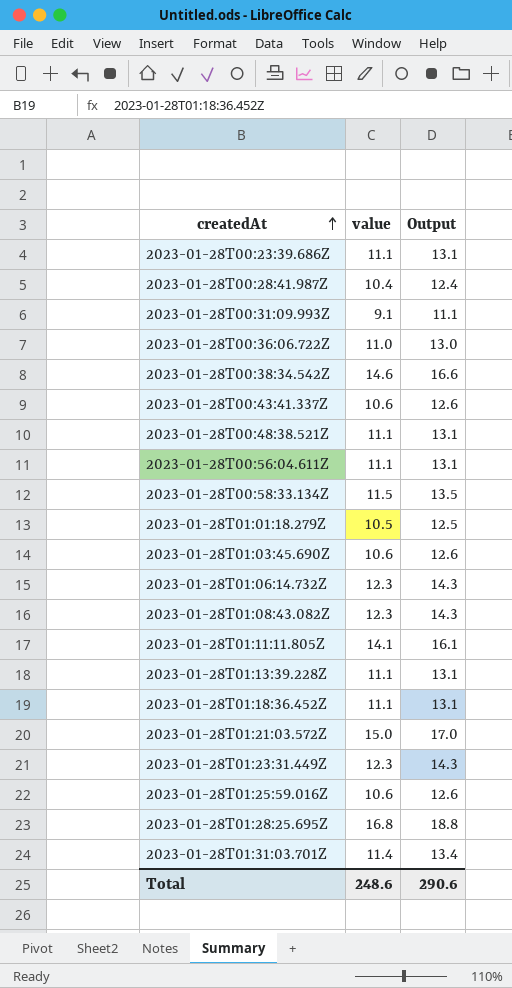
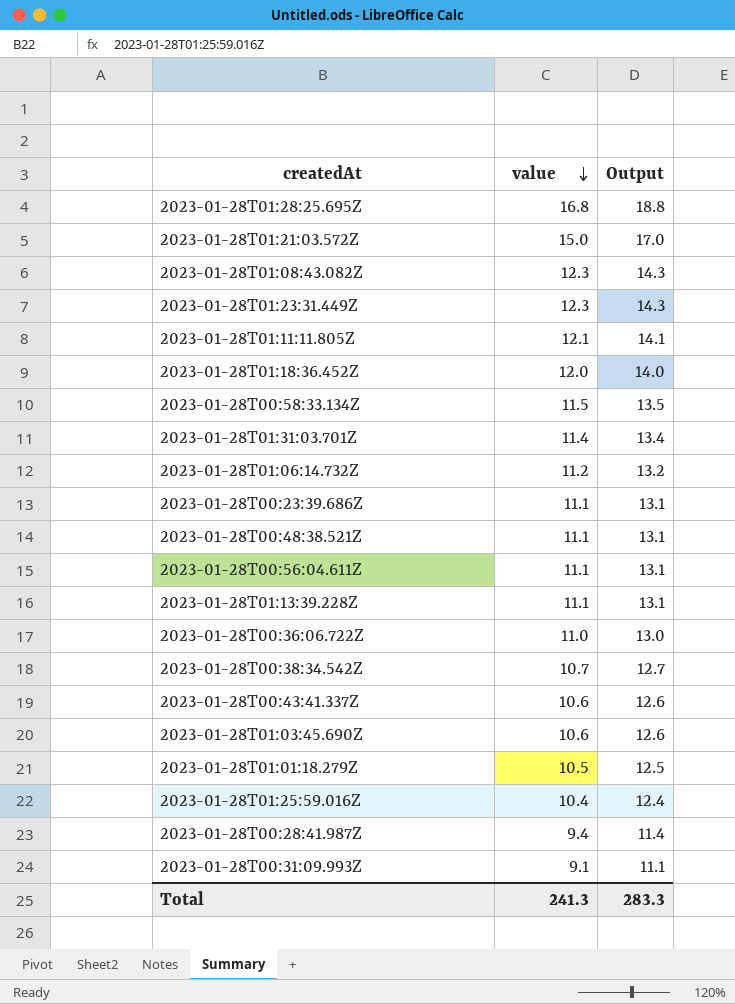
row order: createdAt ascending -> value descending
2023-01-28T01:11:11.805Z | value: 14.1 -> 12.1
2023-01-28T01:11:11.805Z | Output: 16.1 -> 14.1
2023-01-28T01:18:36.452Z | value: 11.1 -> 12.0
2023-01-28T01:18:36.452Z | Output: 13.1 -> 14.0
2023-01-28T01:06:14.732Z | value: 12.3 -> 11.2
2023-01-28T01:06:14.732Z | Output: 14.3 -> 13.2
2023-01-28T00:38:34.542Z | value: 14.6 -> 10.7
2023-01-28T00:38:34.542Z | Output: 16.6 -> 12.7
2023-01-28T01:25:59.016Z | value: 10.6 -> 10.4
2023-01-28T01:25:59.016Z | Output: 12.6 -> 12.4
2023-01-28T00:28:41.987Z | value: 10.4 -> 9.4
2023-01-28T00:28:41.987Z | Output: 12.4 -> 11.4
Total | value: 248.6 -> 241.3
Total | Output: 290.6 -> 283.3

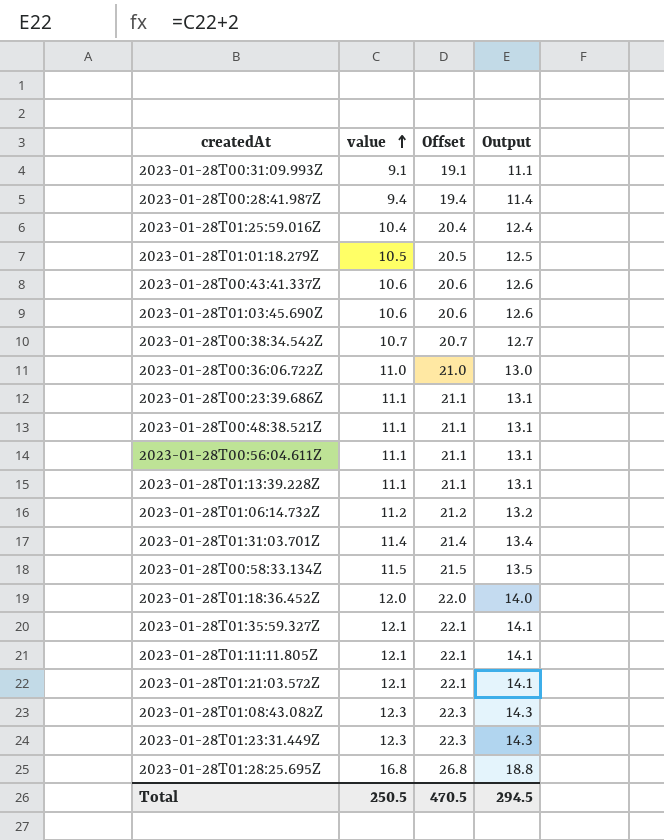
row order: value descending -> value ascending
column Offset | formula: none -> [value] + 10
row 2023-01-28T01:35:59.327Z: none -> 12.1 | 22.1 | 14.1
2023-01-28T01:21:03.572Z | value: 15.0 -> 12.1
2023-01-28T01:21:03.572Z | Output: 17.0 -> 14.1
Total | value: 241.3 -> 250.5
Total | Output: 283.3 -> 294.5

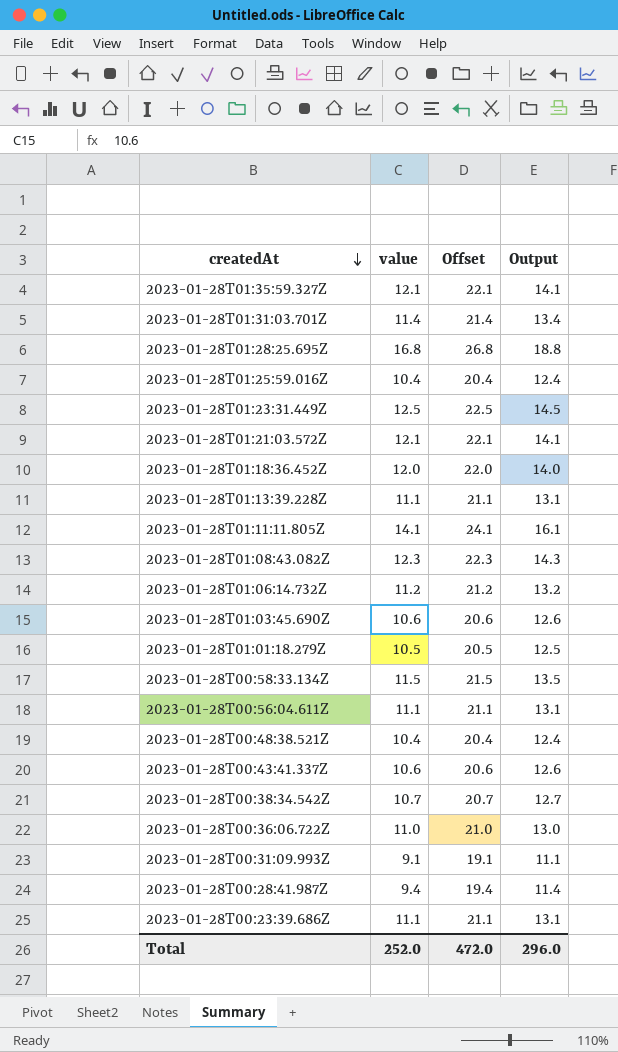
row order: value ascending -> createdAt descending
2023-01-28T01:23:31.449Z | value: 12.3 -> 12.5
2023-01-28T01:23:31.449Z | Offset: 22.3 -> 22.5
2023-01-28T01:23:31.449Z | Output: 14.3 -> 14.5
2023-01-28T01:11:11.805Z | value: 12.1 -> 14.1
2023-01-28T01:11:11.805Z | Offset: 22.1 -> 24.1
2023-01-28T01:11:11.805Z | Output: 14.1 -> 16.1
2023-01-28T00:48:38.521Z | value: 11.1 -> 10.4
2023-01-28T00:48:38.521Z | Offset: 21.1 -> 20.4
2023-01-28T00:48:38.521Z | Output: 13.1 -> 12.4
Total | value: 250.5 -> 252.0
Total | Offset: 470.5 -> 472.0
Total | Output: 294.5 -> 296.0

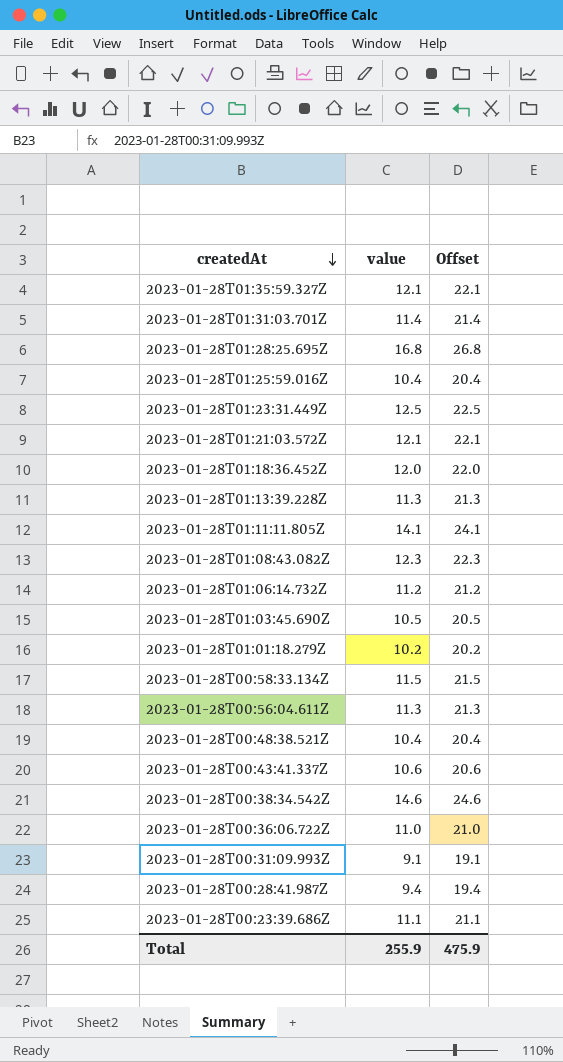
column Output | formula: [value] + 2 -> none
2023-01-28T01:13:39.228Z | value: 11.1 -> 11.3
2023-01-28T01:13:39.228Z | Offset: 21.1 -> 21.3
2023-01-28T01:03:45.690Z | value: 10.6 -> 10.5
2023-01-28T01:03:45.690Z | Offset: 20.6 -> 20.5
2023-01-28T01:01:18.279Z | value: 10.5 -> 10.2
2023-01-28T01:01:18.279Z | Offset: 20.5 -> 20.2
2023-01-28T00:56:04.611Z | value: 11.1 -> 11.3
2023-01-28T00:56:04.611Z | Offset: 21.1 -> 21.3
2023-01-28T00:38:34.542Z | value: 10.7 -> 14.6
2023-01-28T00:38:34.542Z | Offset: 20.7 -> 24.6
Total | value: 252.0 -> 255.9
Total | Offset: 472.0 -> 475.9

